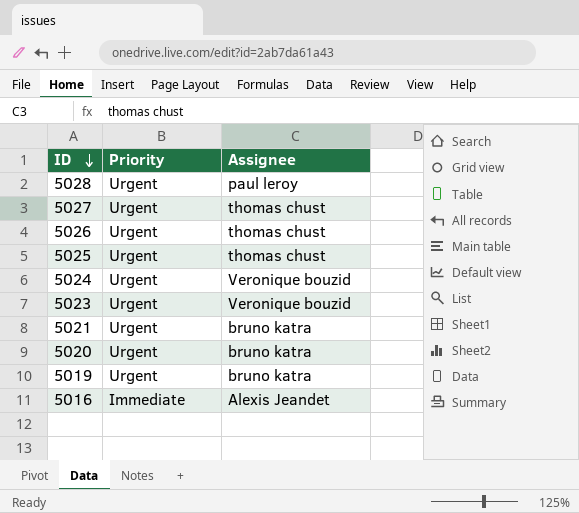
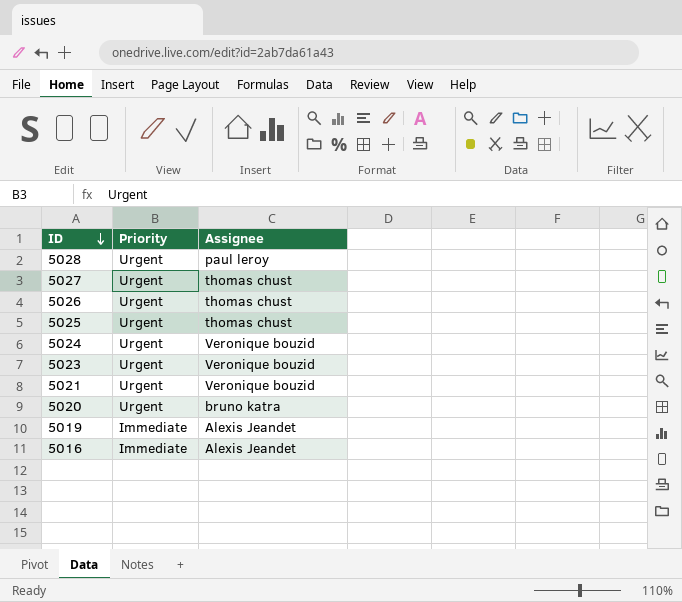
5021 | Assignee: bruno katra -> Veronique bouzid
5019 | Priority: Urgent -> Immediate
5019 | Assignee: bruno katra -> Alexis Jeandet

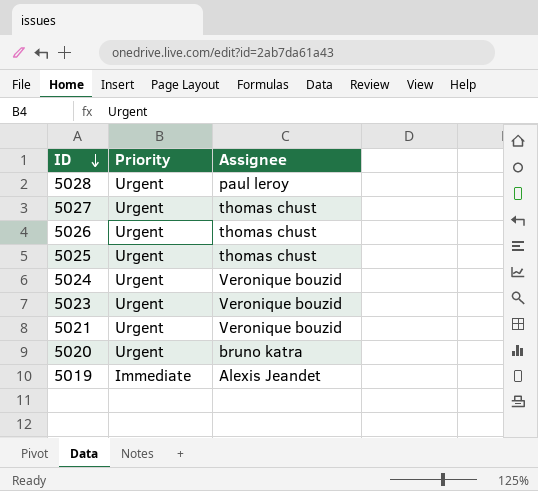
row 5016: Immediate | Alexis Jeandet -> none

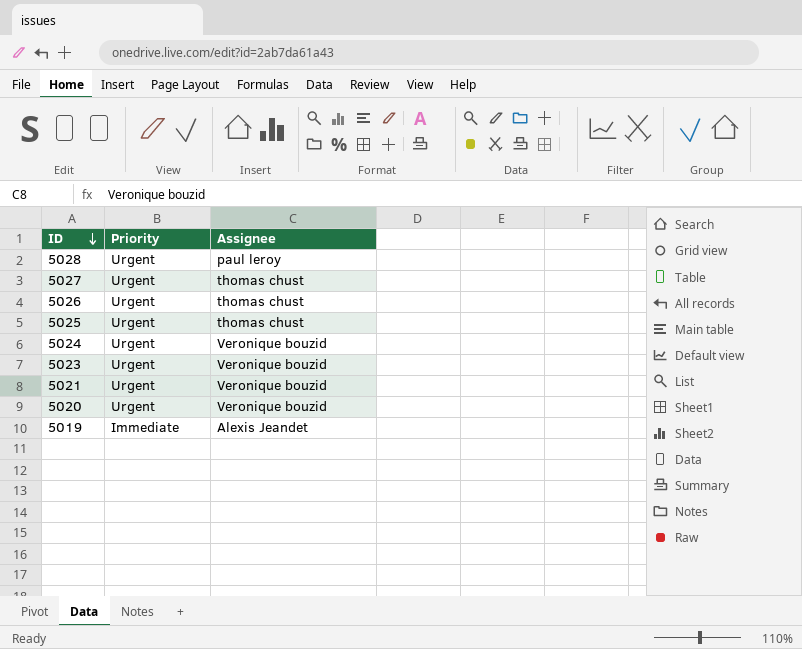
5020 | Assignee: bruno katra -> Veronique bouzid

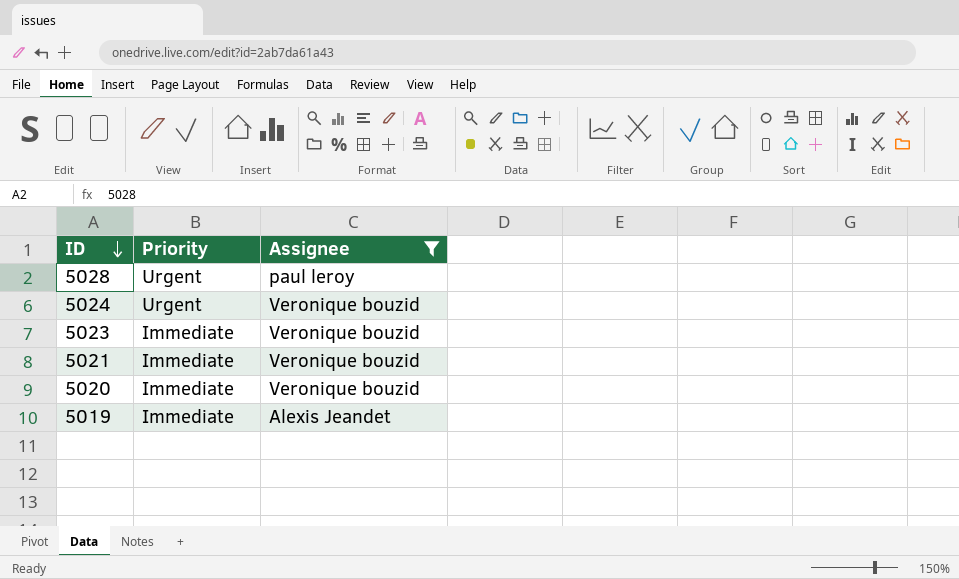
filter: none -> Assignee != thomas chust
5023 | Priority: Urgent -> Immediate
5021 | Priority: Urgent -> Immediate
5020 | Priority: Urgent -> Immediate

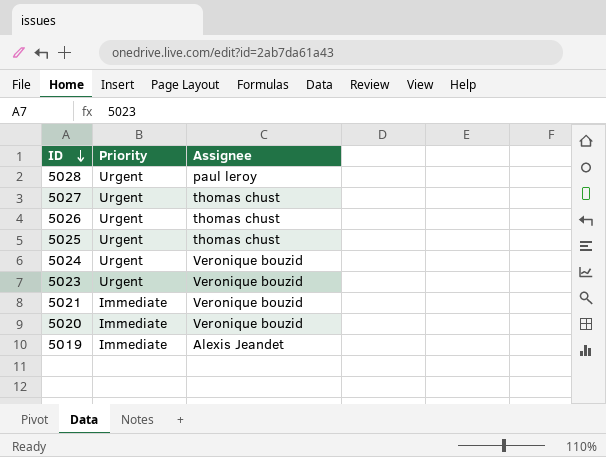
filter: Assignee != thomas chust -> none
5023 | Priority: Immediate -> Urgent

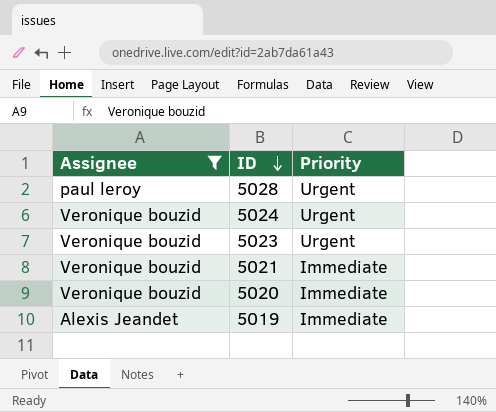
filter: none -> Assignee != thomas chust
column Assignee | position: 3 -> 1

